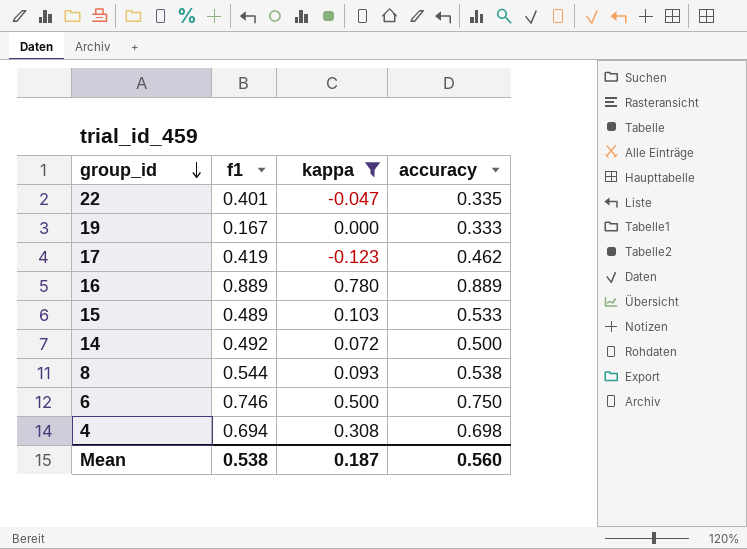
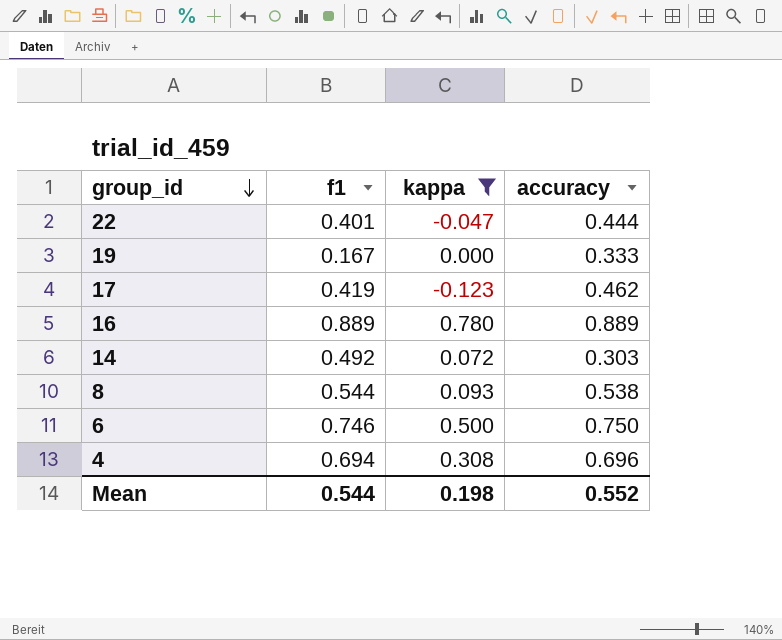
row 15: 0.489 | 0.103 | 0.533 -> none
22 | accuracy: 0.335 -> 0.444
14 | accuracy: 0.500 -> 0.303
4 | accuracy: 0.698 -> 0.696
Mean | f1: 0.538 -> 0.544
Mean | kappa: 0.187 -> 0.198
Mean | accuracy: 0.560 -> 0.552

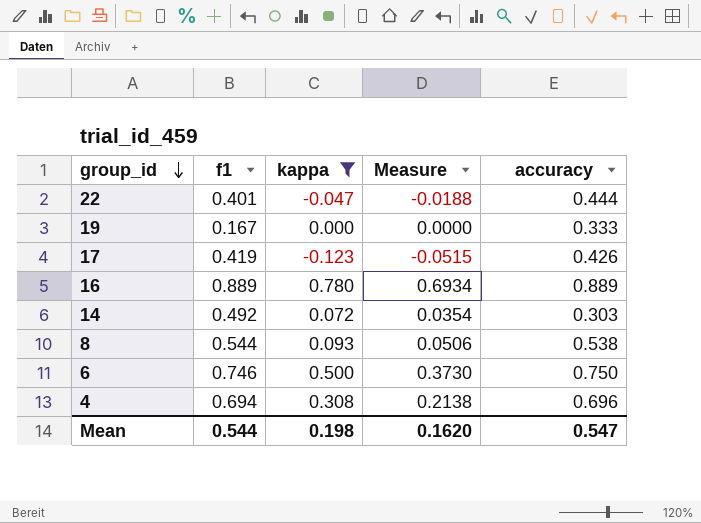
column Measure | formula: none -> [f1] * [kappa]
17 | accuracy: 0.462 -> 0.426
Mean | accuracy: 0.552 -> 0.547

